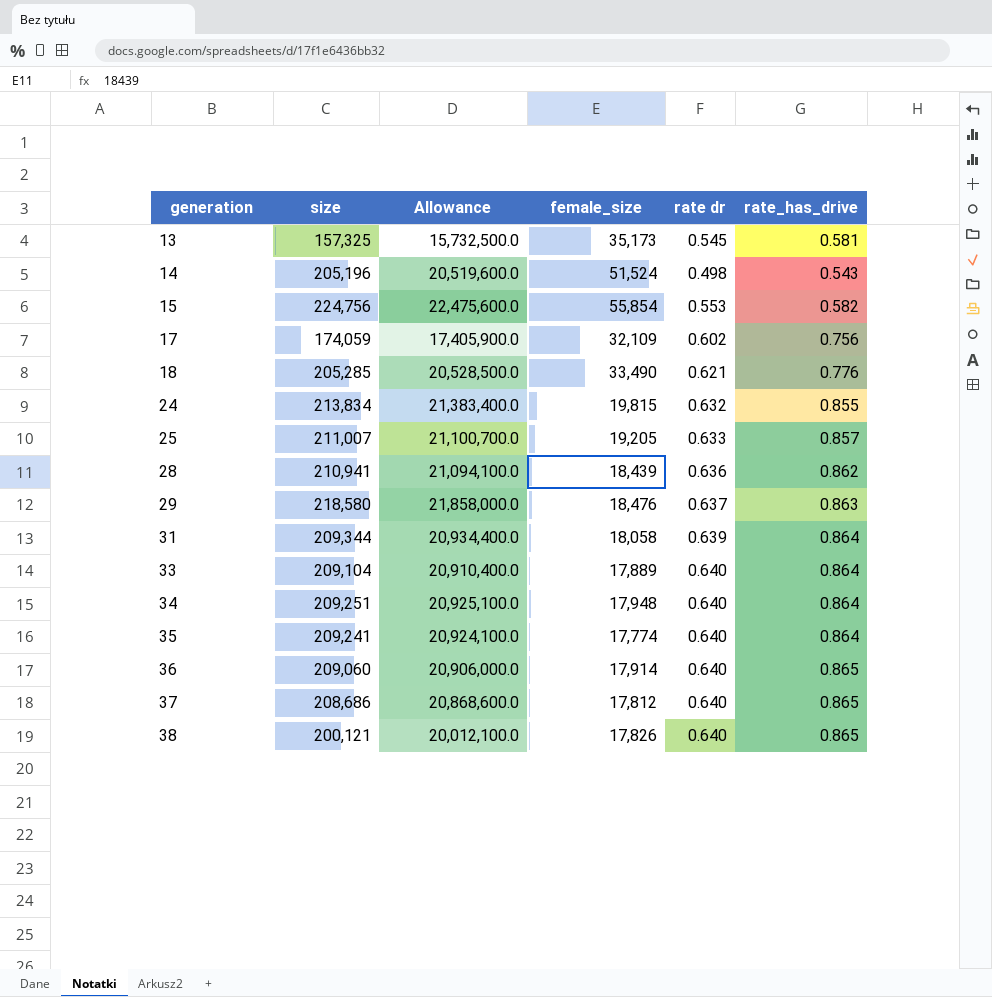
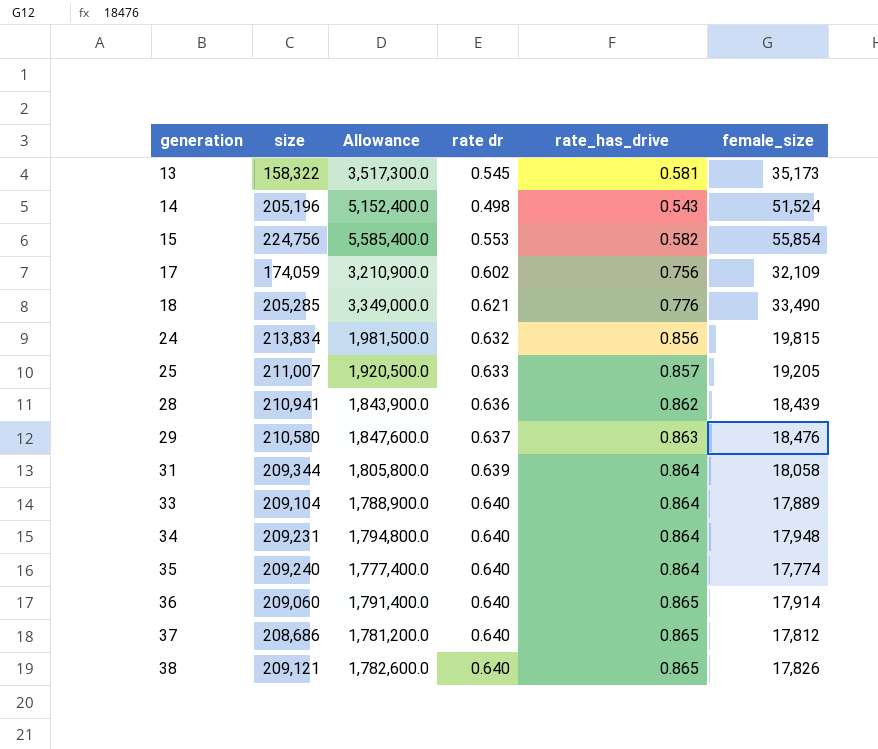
column Allowance | formula: [size] * 100 -> [female_size] * 100
column female_size | position: 4 -> 6
13 | size: 157,325 -> 158,322
24 | rate_has_drive: 0.855 -> 0.856
29 | size: 218,580 -> 210,580
34 | size: 209,251 -> 209,231
35 | size: 209,241 -> 209,240
38 | size: 200,121 -> 209,121

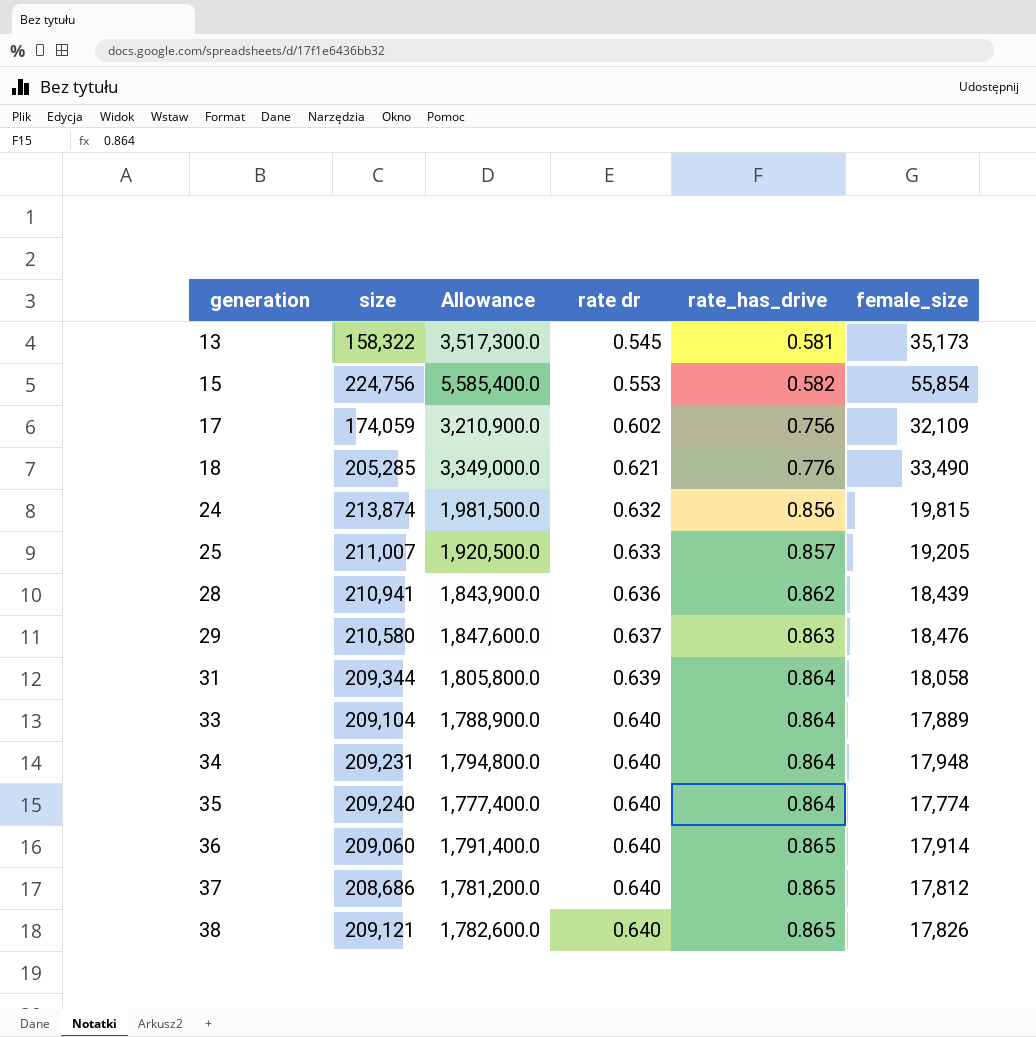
row 14: 205,196 | 5,152,400.0 | 0.498 | 0.543 | 51,524 -> none
24 | size: 213,834 -> 213,874

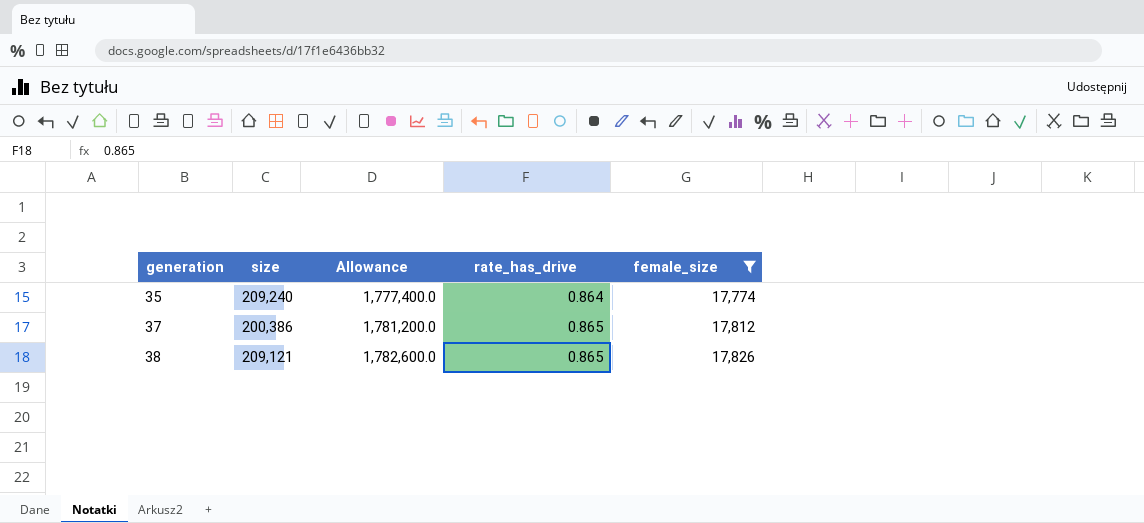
filter: none -> female_size <= 17,826
column rate dr | position: 4 -> none
37 | size: 208,686 -> 200,386

